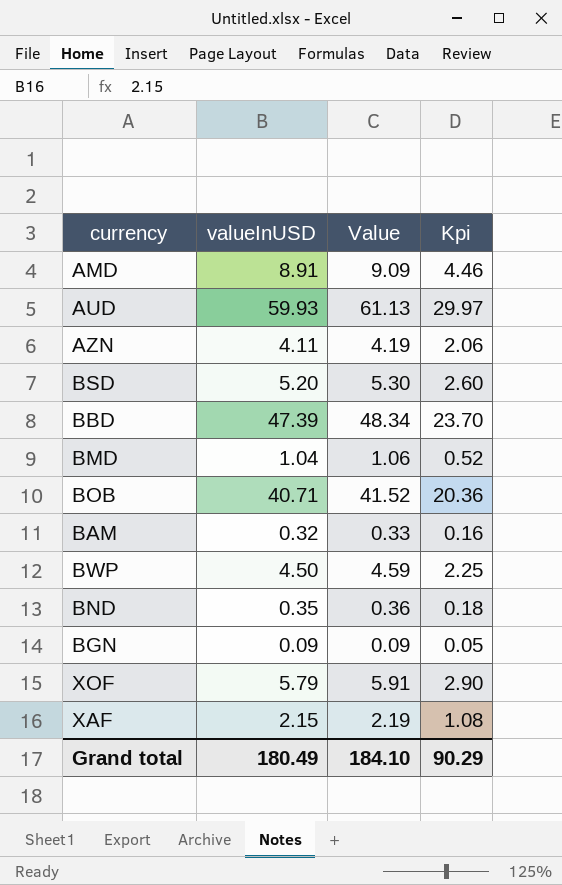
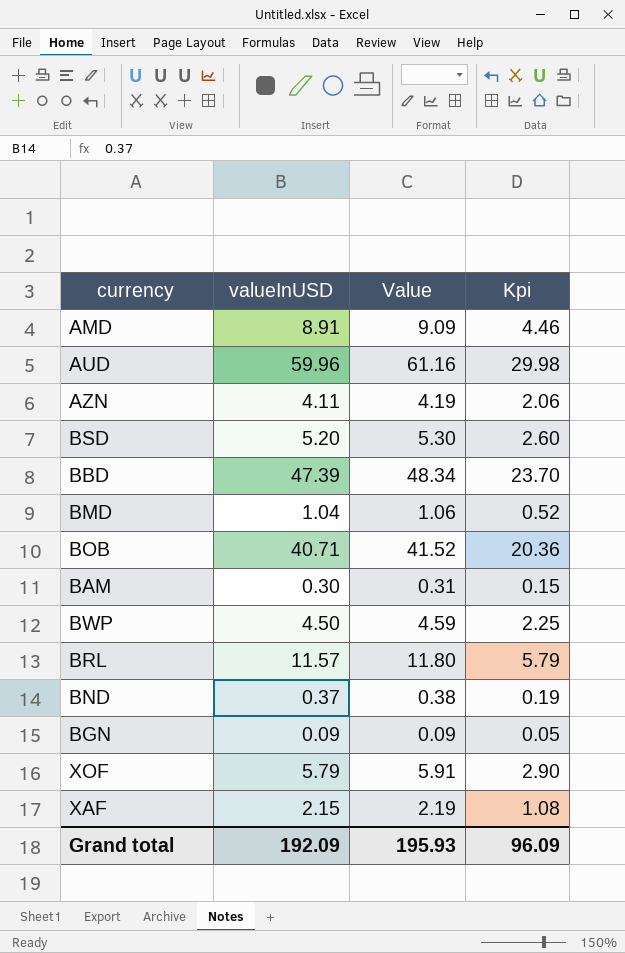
AUD | valueInUSD: 59.93 -> 59.96
AUD | Value: 61.13 -> 61.16
AUD | Kpi: 29.97 -> 29.98
BAM | valueInUSD: 0.32 -> 0.30
BAM | Value: 0.33 -> 0.31
BAM | Kpi: 0.16 -> 0.15
row BRL: none -> 11.57 | 11.80 | 5.79
BND | valueInUSD: 0.35 -> 0.37
BND | Value: 0.36 -> 0.38
BND | Kpi: 0.18 -> 0.19
Grand total | valueInUSD: 180.49 -> 192.09
Grand total | Value: 184.10 -> 195.93
Grand total | Kpi: 90.29 -> 96.09

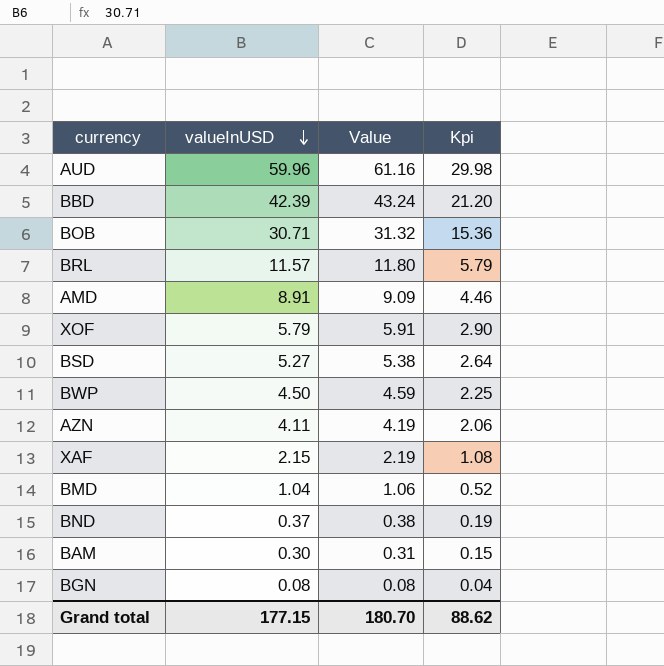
row order: none -> valueInUSD descending
BBD | valueInUSD: 47.39 -> 42.39
BBD | Value: 48.34 -> 43.24
BBD | Kpi: 23.70 -> 21.20
BOB | valueInUSD: 40.71 -> 30.71
BOB | Value: 41.52 -> 31.32
BOB | Kpi: 20.36 -> 15.36
BSD | valueInUSD: 5.20 -> 5.27
BSD | Value: 5.30 -> 5.38
BSD | Kpi: 2.60 -> 2.64
BGN | valueInUSD: 0.09 -> 0.08
BGN | Value: 0.09 -> 0.08
BGN | Kpi: 0.05 -> 0.04
Grand total | valueInUSD: 192.09 -> 177.15
Grand total | Value: 195.93 -> 180.70
Grand total | Kpi: 96.09 -> 88.62

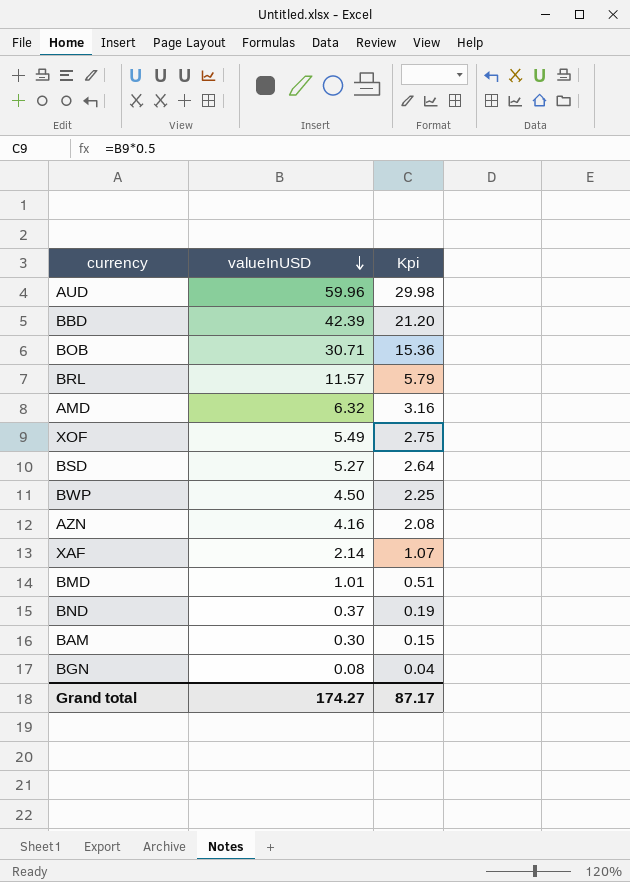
column Value | formula: [valueInUSD] * 1.02 -> none
AMD | valueInUSD: 8.91 -> 6.32
AMD | Kpi: 4.46 -> 3.16
XOF | valueInUSD: 5.79 -> 5.49
XOF | Kpi: 2.90 -> 2.75
AZN | valueInUSD: 4.11 -> 4.16
AZN | Kpi: 2.06 -> 2.08
XAF | valueInUSD: 2.15 -> 2.14
XAF | Kpi: 1.08 -> 1.07
BMD | valueInUSD: 1.04 -> 1.01
BMD | Kpi: 0.52 -> 0.51
Grand total | valueInUSD: 177.15 -> 174.27
Grand total | Kpi: 88.62 -> 87.17

